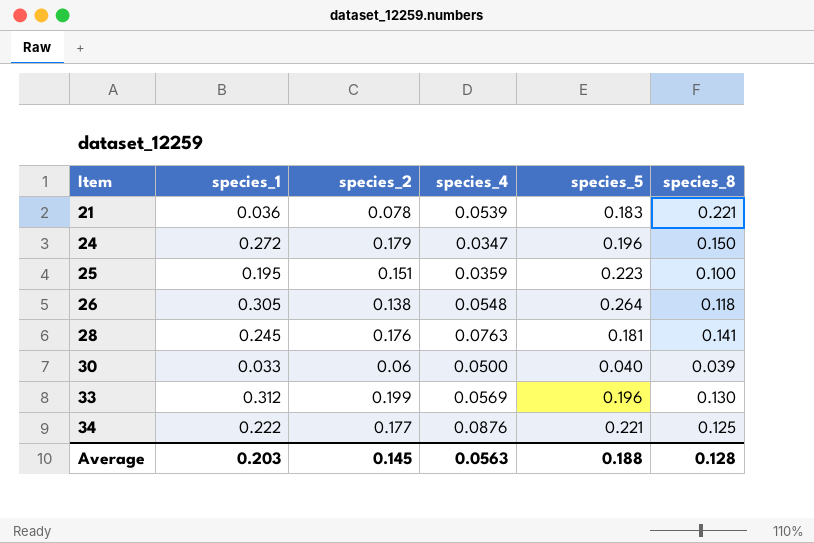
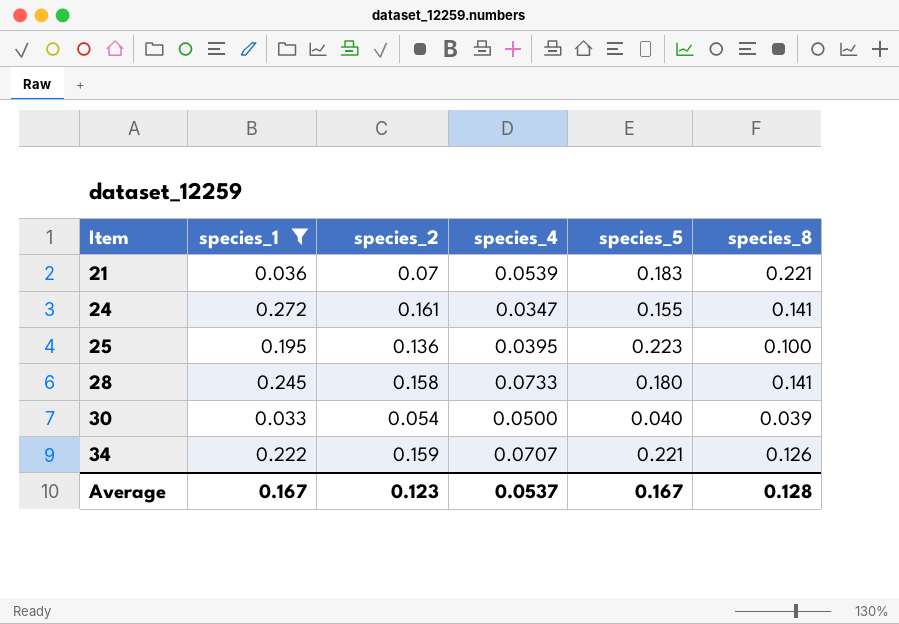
filter: none -> species_1 <= 0.272
21 | species_2: 0.078 -> 0.07
24 | species_2: 0.179 -> 0.161
24 | species_5: 0.196 -> 0.155
24 | species_8: 0.150 -> 0.141
25 | species_2: 0.151 -> 0.136
25 | species_4: 0.0359 -> 0.0395
28 | species_2: 0.176 -> 0.158
28 | species_4: 0.0763 -> 0.0733
28 | species_5: 0.181 -> 0.180
30 | species_2: 0.06 -> 0.054
34 | species_2: 0.177 -> 0.159
34 | species_4: 0.0876 -> 0.0707
34 | species_8: 0.125 -> 0.126
Average | species_1: 0.203 -> 0.167
Average | species_2: 0.145 -> 0.123
Average | species_4: 0.0563 -> 0.0537
Average | species_5: 0.188 -> 0.167

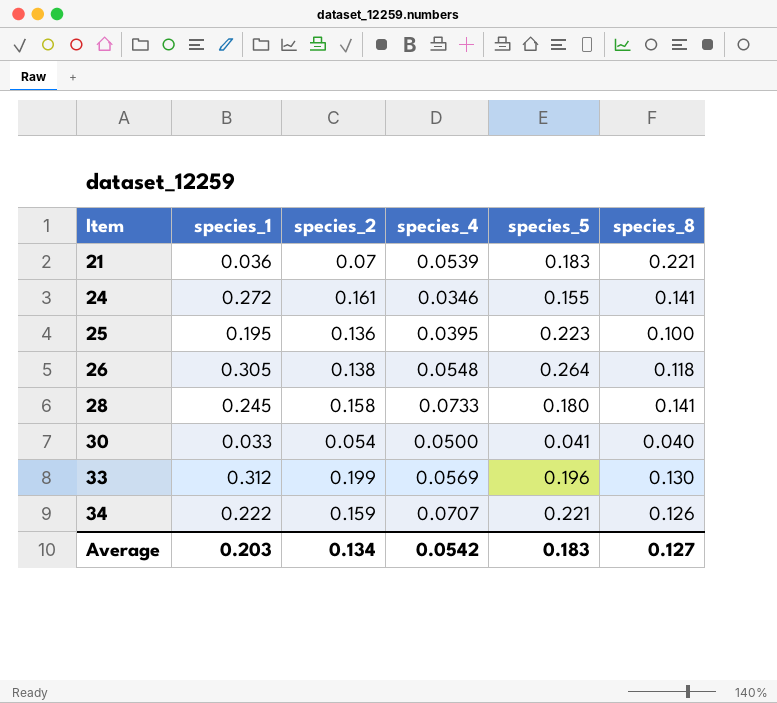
filter: species_1 <= 0.272 -> none
24 | species_4: 0.0347 -> 0.0346
30 | species_5: 0.040 -> 0.041
30 | species_8: 0.039 -> 0.040
Average | species_1: 0.167 -> 0.203
Average | species_2: 0.123 -> 0.134
Average | species_4: 0.0537 -> 0.0542
Average | species_5: 0.167 -> 0.183
Average | species_8: 0.128 -> 0.127

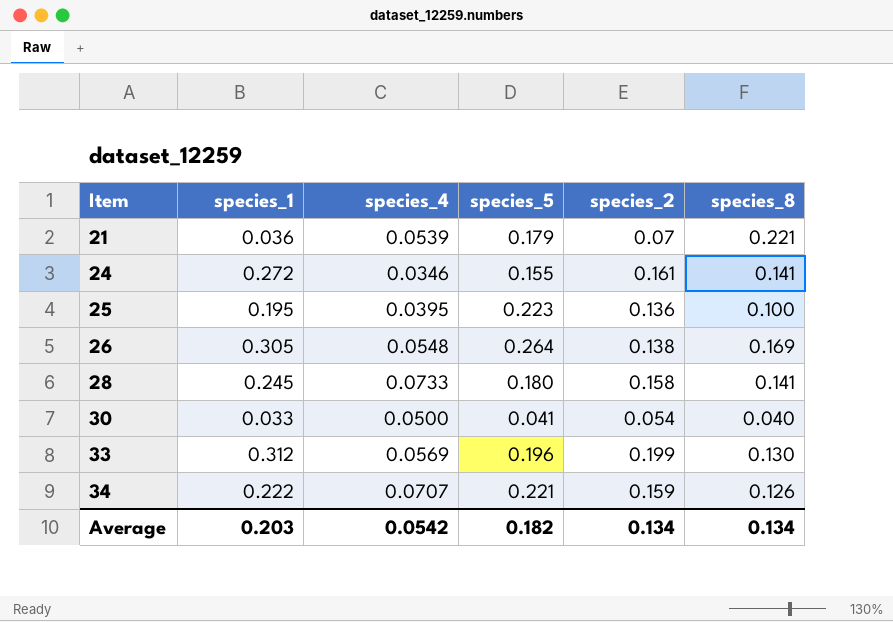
column species_2 | position: 3 -> 5
21 | species_5: 0.183 -> 0.179
26 | species_8: 0.118 -> 0.169
Average | species_5: 0.183 -> 0.182
Average | species_8: 0.127 -> 0.134

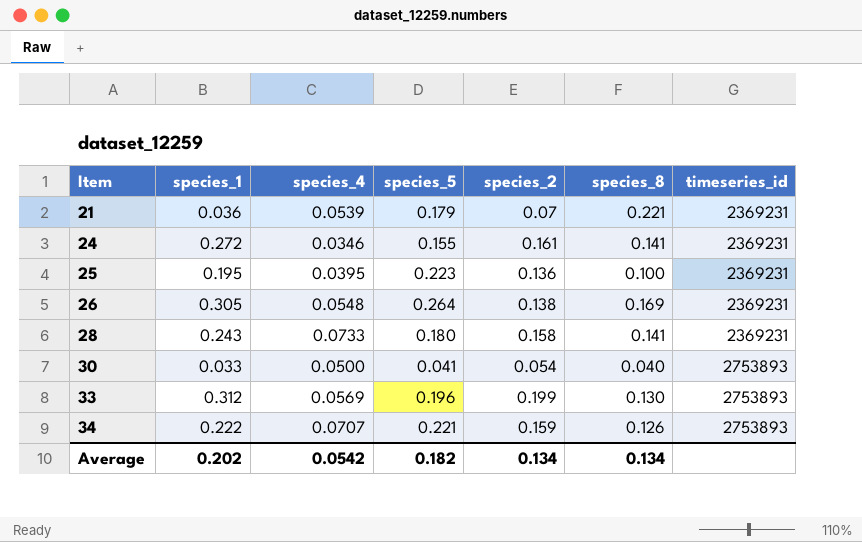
column timeseries_id | position: none -> 7
28 | species_1: 0.245 -> 0.243
Average | species_1: 0.203 -> 0.202

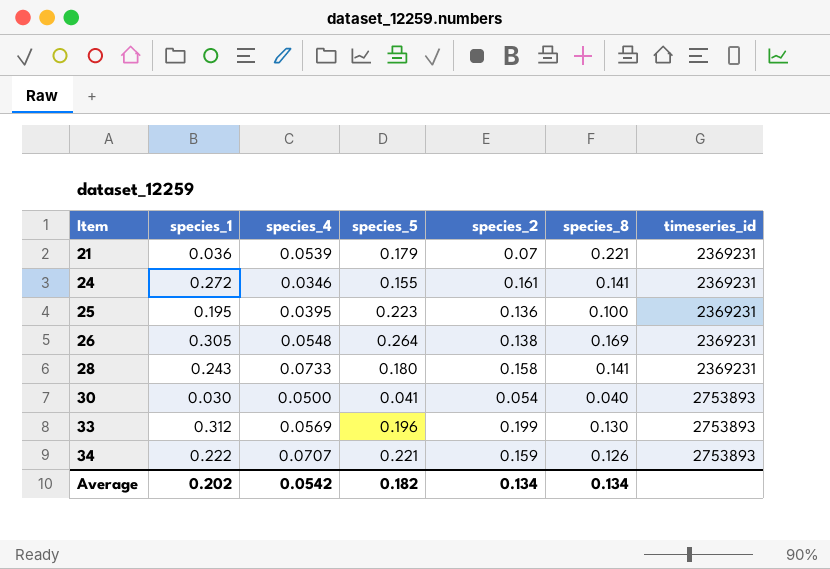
30 | species_1: 0.033 -> 0.030

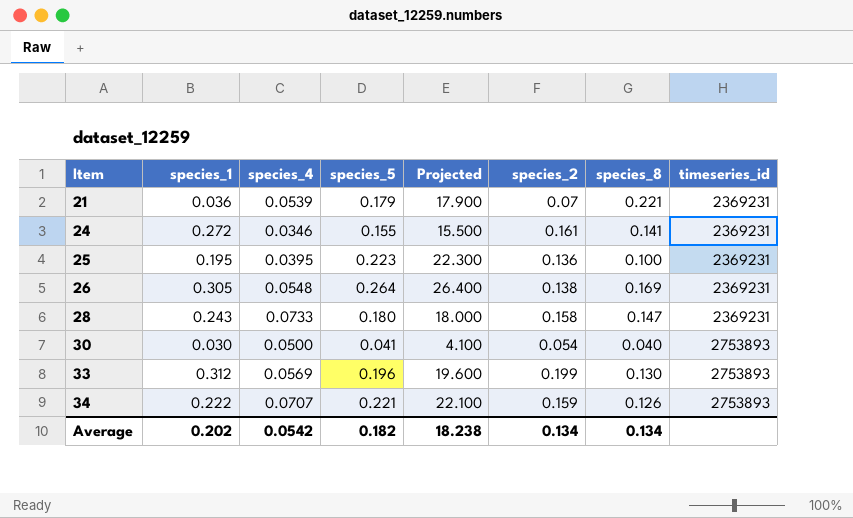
column Projected | formula: none -> [species_5] * 100
28 | species_8: 0.141 -> 0.147

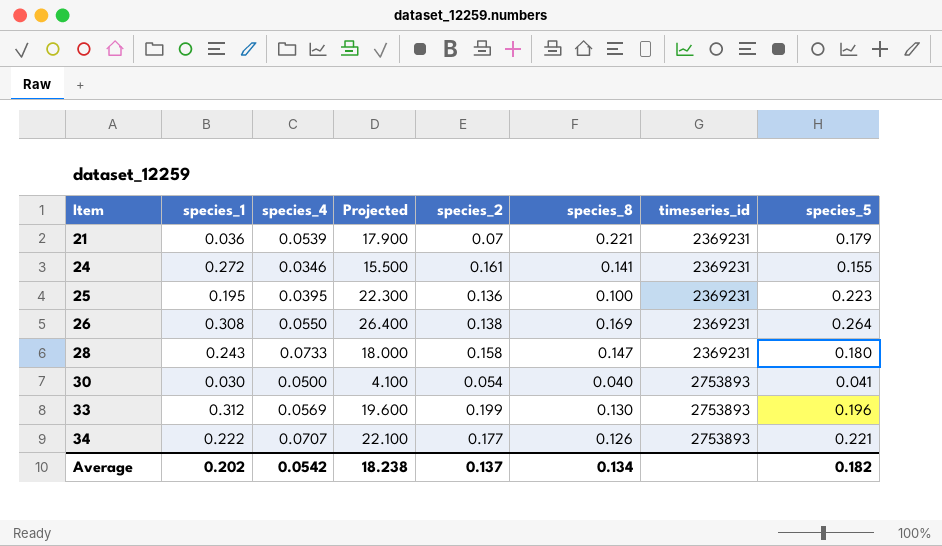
column species_5 | position: 4 -> 8
26 | species_1: 0.305 -> 0.308
26 | species_4: 0.0548 -> 0.0550
34 | species_2: 0.159 -> 0.177
Average | species_2: 0.134 -> 0.137

